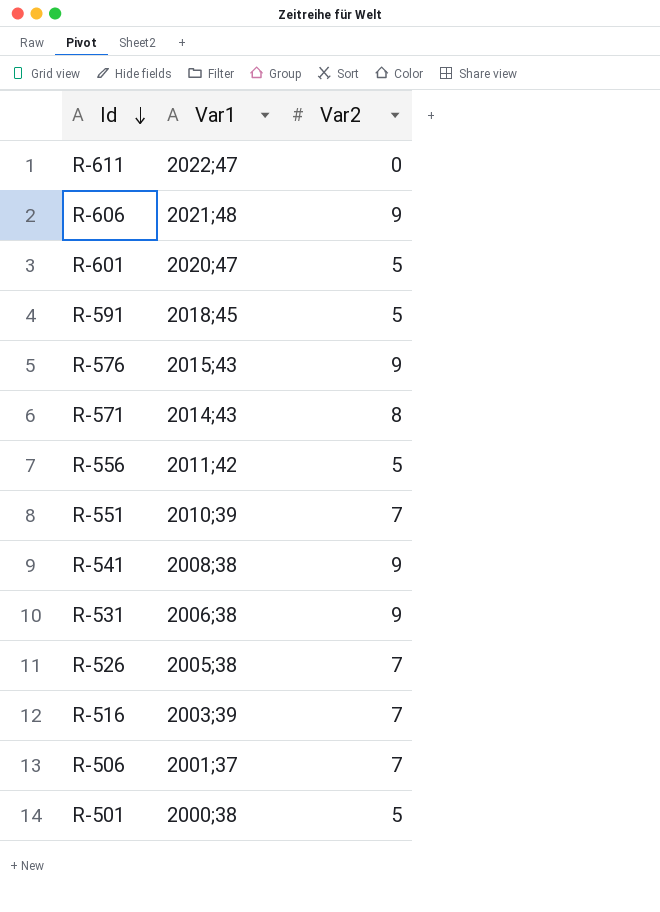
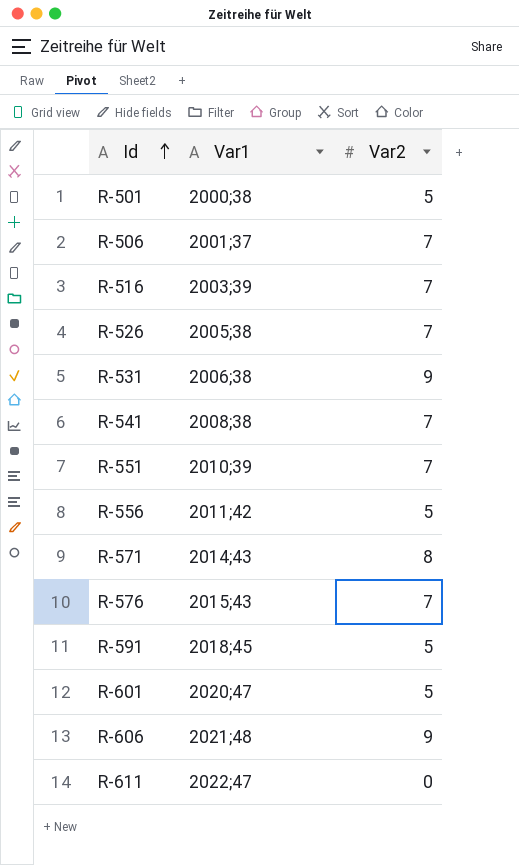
row order: Id descending -> Id ascending
R-541 | Var2: 9 -> 7
R-576 | Var2: 9 -> 7

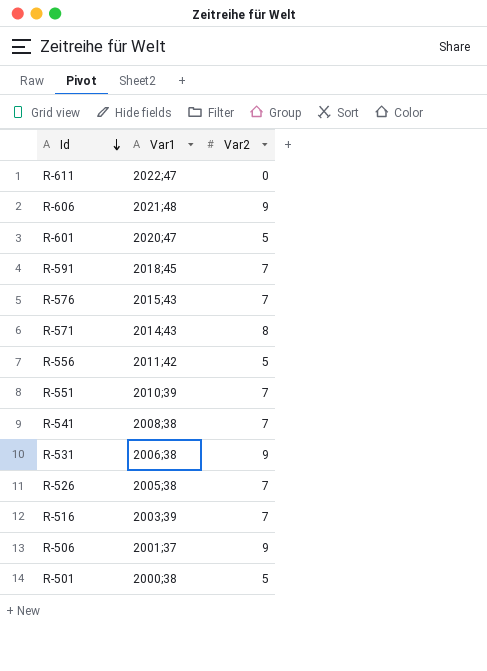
row order: Id ascending -> Id descending
R-591 | Var2: 5 -> 7
R-506 | Var2: 7 -> 9

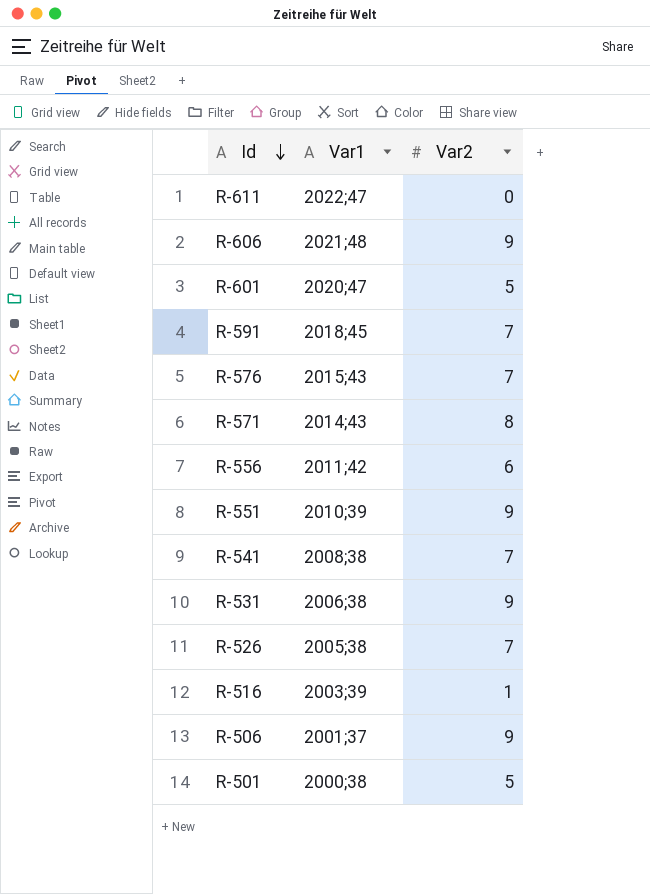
R-556 | Var2: 5 -> 6
R-551 | Var2: 7 -> 9
R-516 | Var2: 7 -> 1

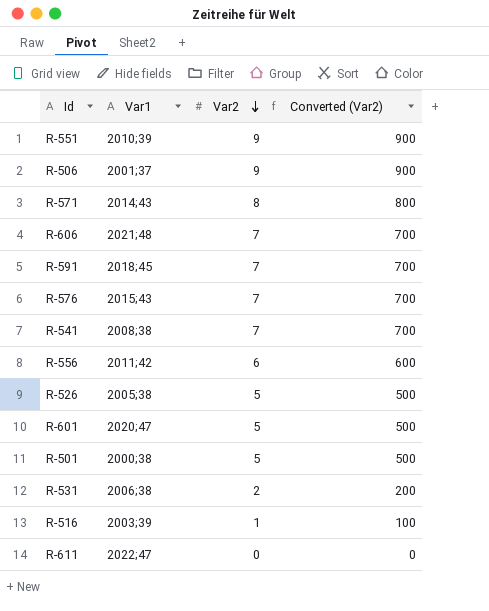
row order: Id descending -> Var2 descending
column Converted (Var2) | formula: none -> [Var2] * 100
R-606 | Var2: 9 -> 7
R-526 | Var2: 7 -> 5
R-531 | Var2: 9 -> 2

